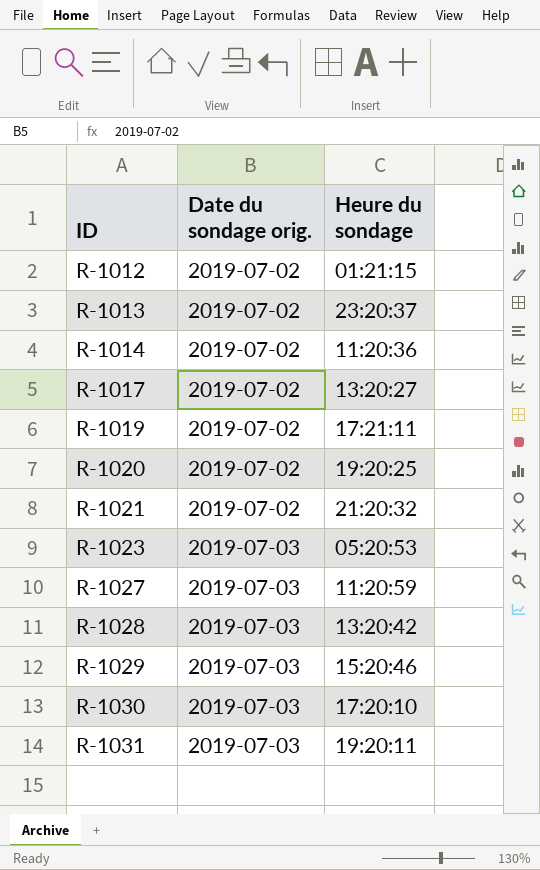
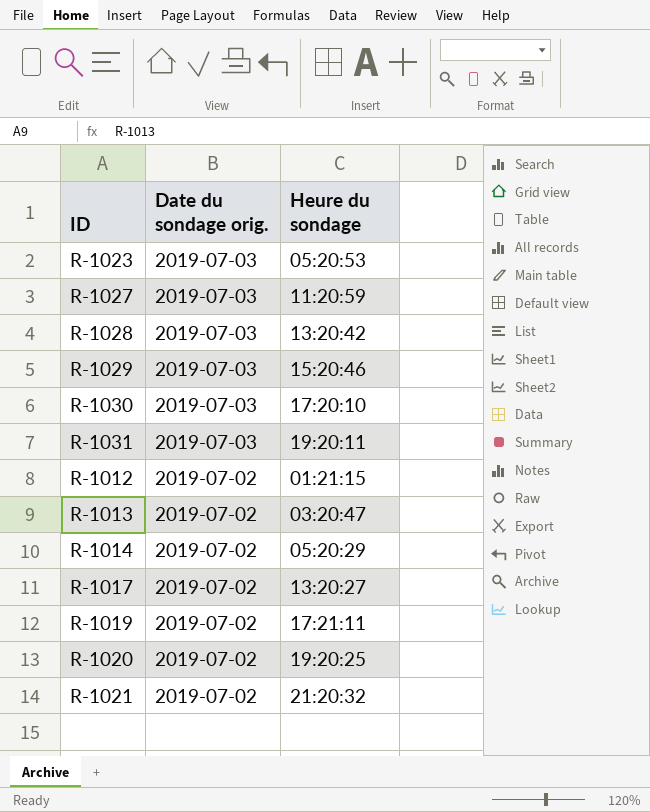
row order: ID ascending -> Date du sondage orig. descending
R-1013 | Heure du sondage: 23:20:37 -> 03:20:47
R-1014 | Heure du sondage: 11:20:36 -> 05:20:29

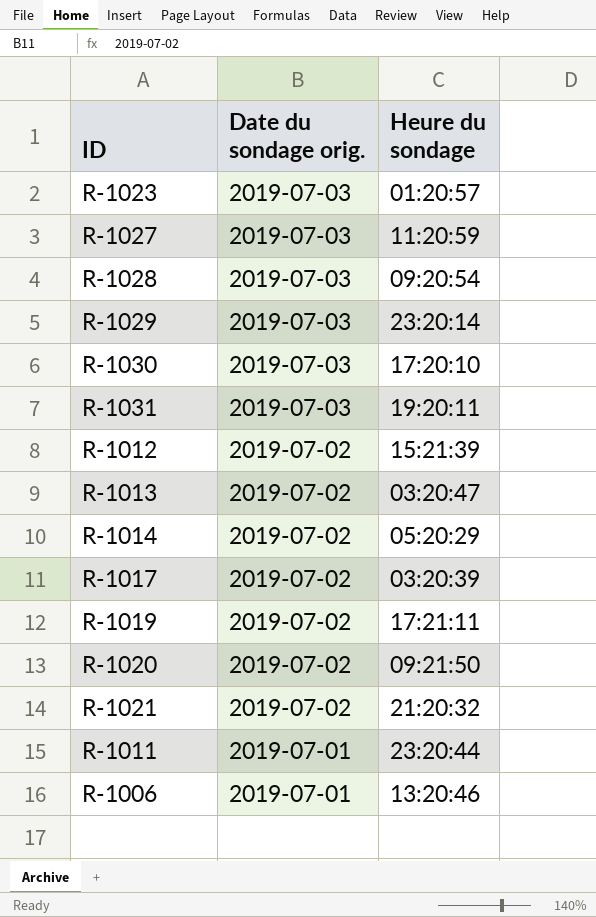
R-1023 | Heure du sondage: 05:20:53 -> 01:20:57
R-1028 | Heure du sondage: 13:20:42 -> 09:20:54
R-1029 | Heure du sondage: 15:20:46 -> 23:20:14
R-1012 | Heure du sondage: 01:21:15 -> 15:21:39
R-1017 | Heure du sondage: 13:20:27 -> 03:20:39
R-1020 | Heure du sondage: 19:20:25 -> 09:21:50
row R-1011: none -> 2019-07-01 | 23:20:44
row R-1006: none -> 2019-07-01 | 13:20:46

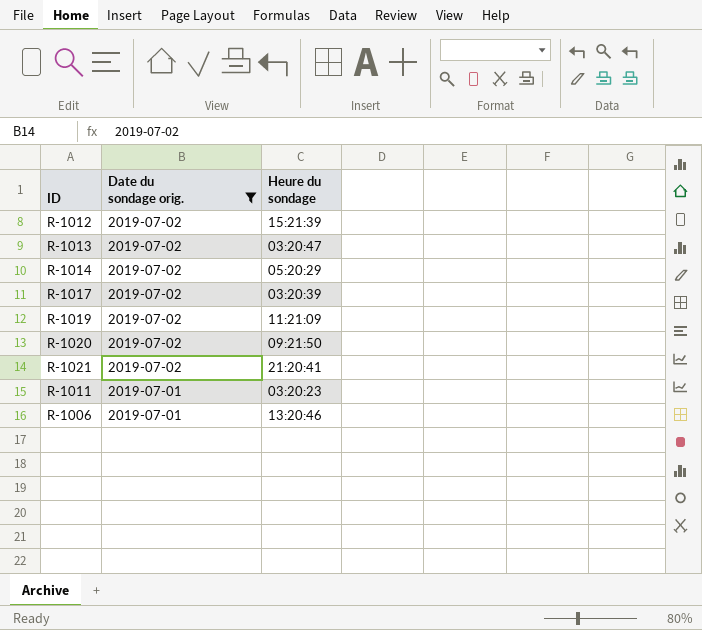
filter: none -> Date du sondage orig. != 2019-07-03
R-1019 | Heure du sondage: 17:21:11 -> 11:21:09
R-1021 | Heure du sondage: 21:20:32 -> 21:20:41
R-1011 | Heure du sondage: 23:20:44 -> 03:20:23

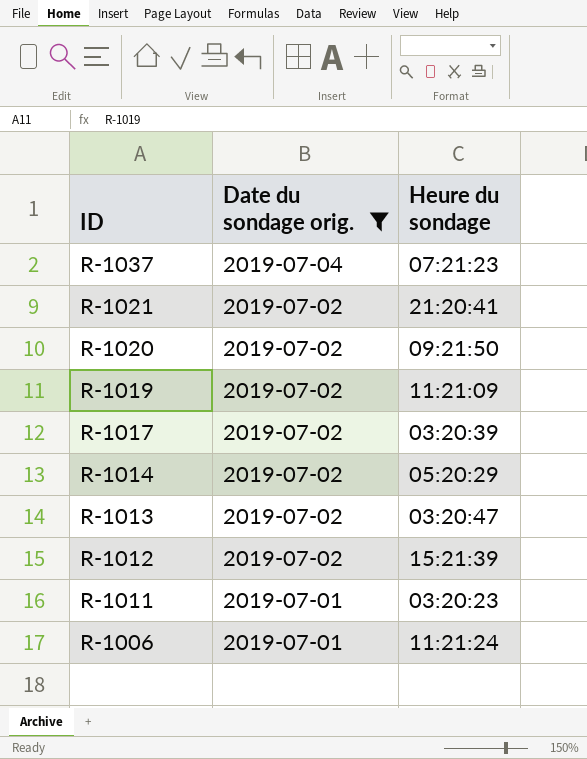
row order: Date du sondage orig. descending -> ID descending
row R-1037: none -> 2019-07-04 | 07:21:23
R-1006 | Heure du sondage: 13:20:46 -> 11:21:24

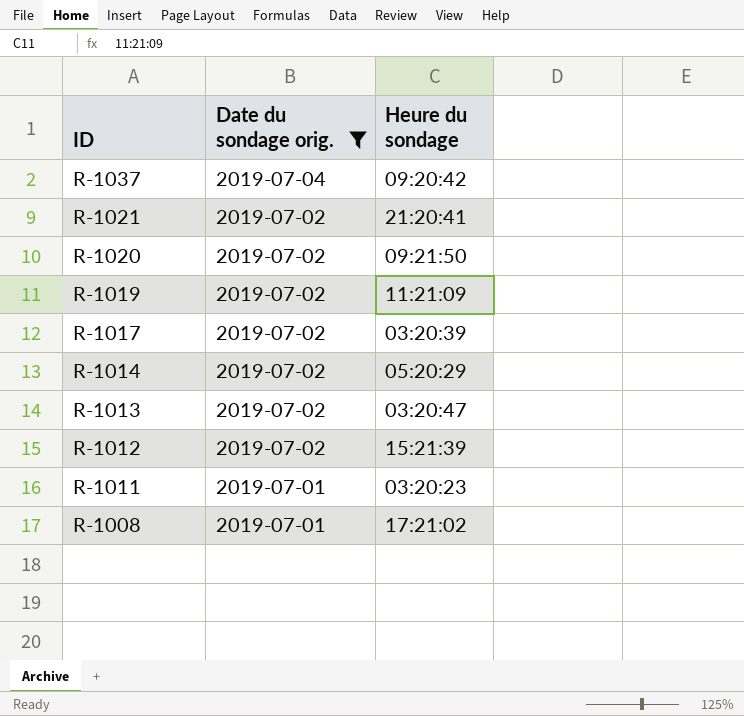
row R-1006: 2019-07-01 | 11:21:24 -> none
R-1037 | Heure du sondage: 07:21:23 -> 09:20:42
row R-1008: none -> 2019-07-01 | 17:21:02

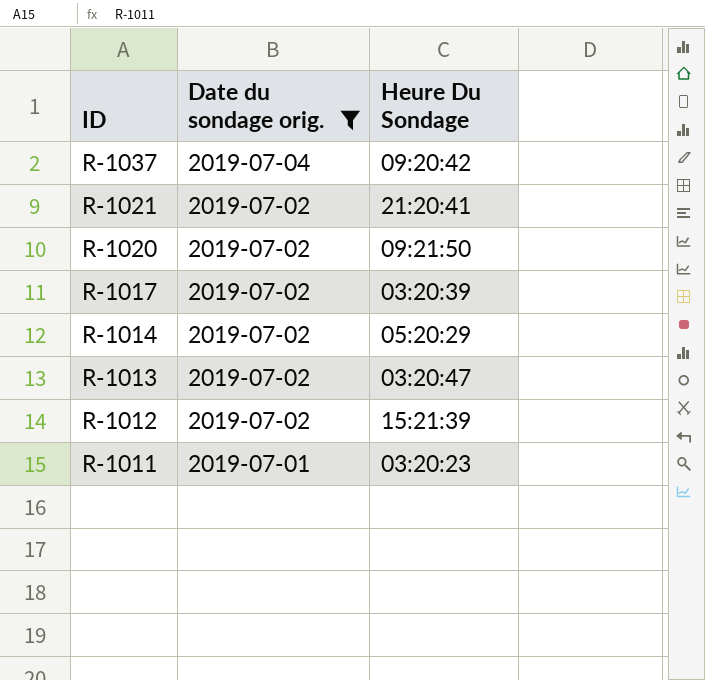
column name: Heure du sondage -> Heure Du Sondage
row R-1019: 2019-07-02 | 11:21:09 -> none
row R-1008: 2019-07-01 | 17:21:02 -> none

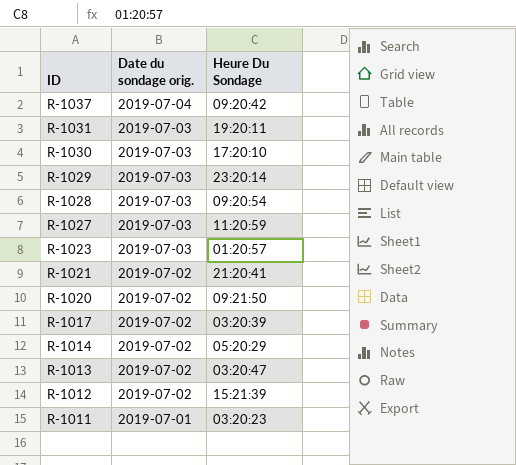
filter: Date du sondage orig. != 2019-07-03 -> none

